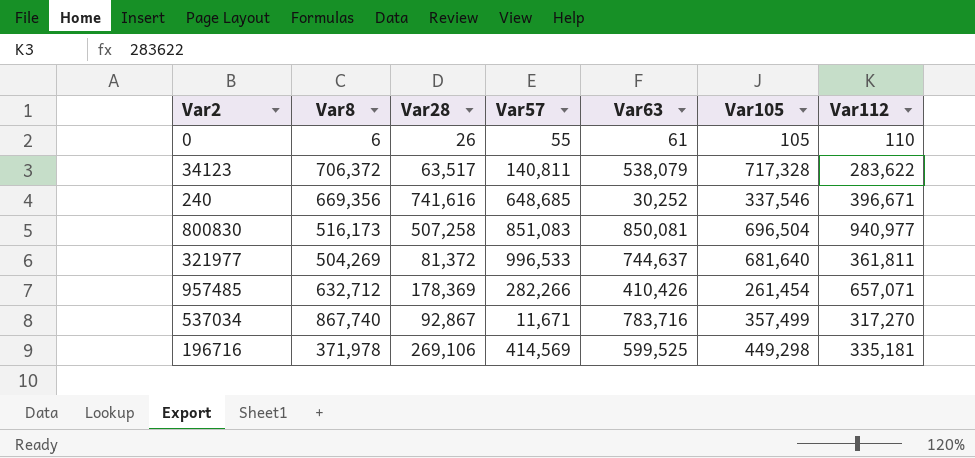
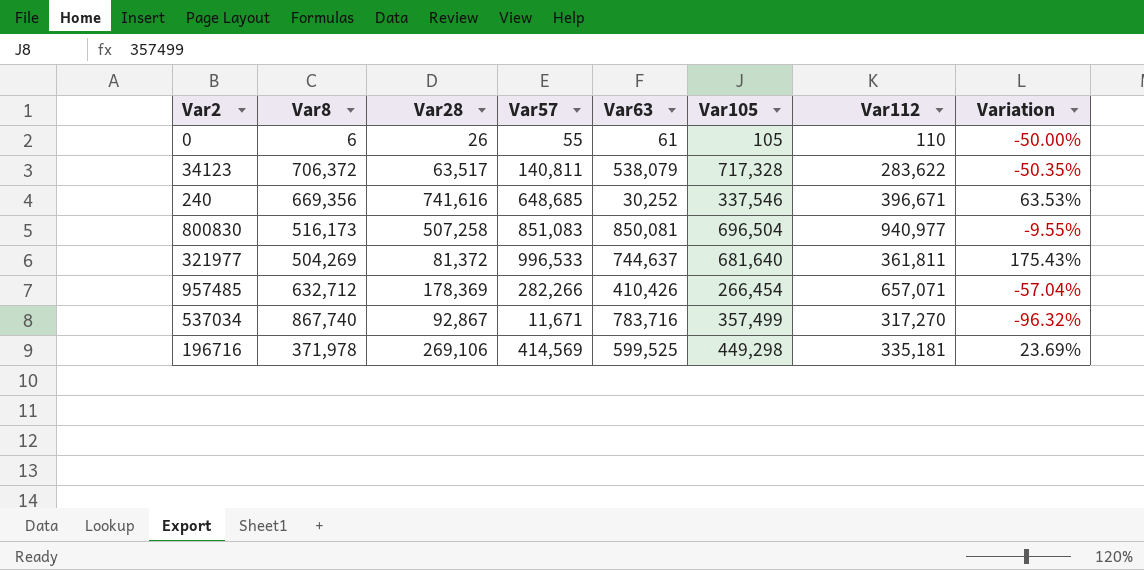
column Variation | formula: none -> ([Var57] - [Var112]) / [Var112]
957485 | Var105: 261,454 -> 266,454

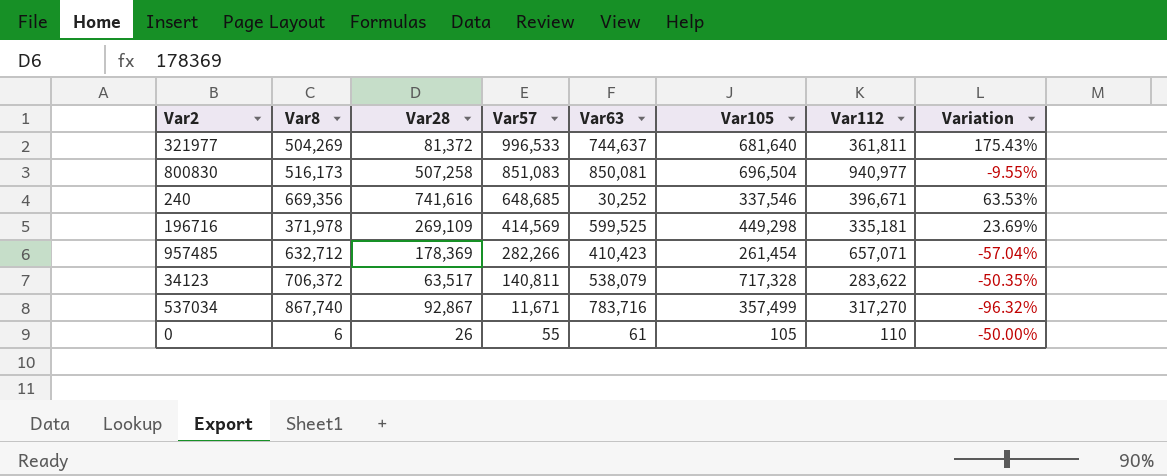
row order: none -> Var57 descending
196716 | Var28: 269,106 -> 269,109
957485 | Var63: 410,426 -> 410,423
957485 | Var105: 266,454 -> 261,454

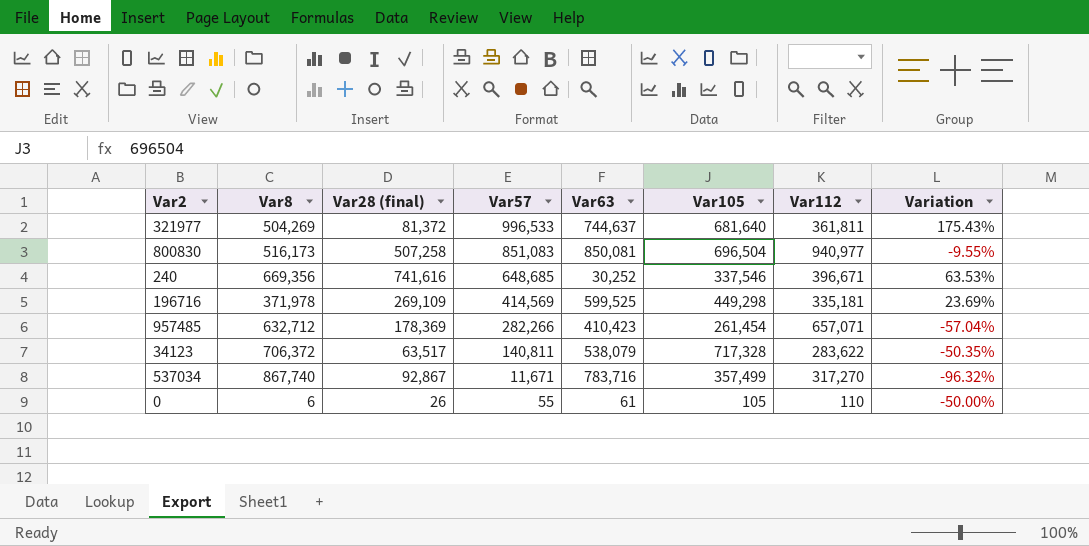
column name: Var28 -> Var28 (final)

